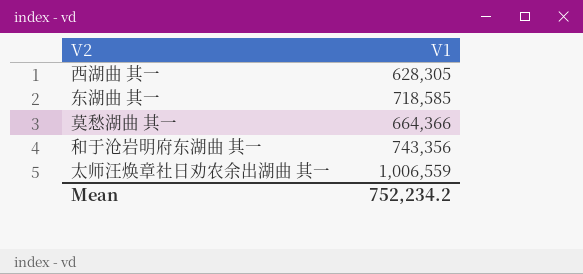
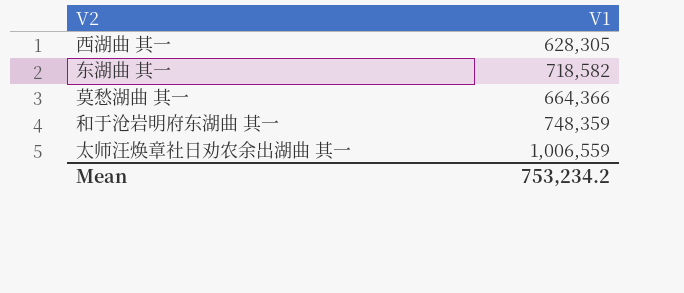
东湖曲 其一 | V1: 718,585 -> 718,582
和于沧岩明府东湖曲 其一 | V1: 743,356 -> 748,359
Mean | V1: 752,234.2 -> 753,234.2

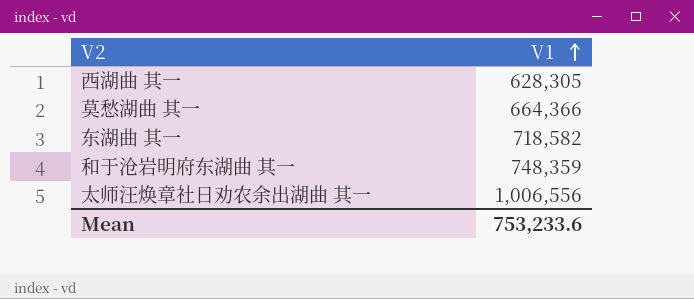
row order: none -> V1 ascending
太师汪焕章社日劝农余出湖曲 其一 | V1: 1,006,559 -> 1,006,556
Mean | V1: 753,234.2 -> 753,233.6

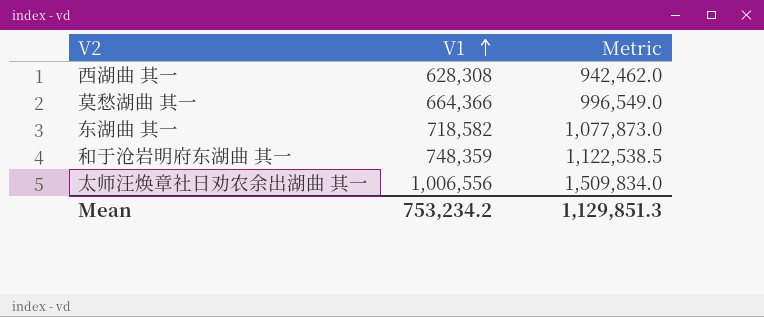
column Metric | formula: none -> [V1] * 1.5
西湖曲 其一 | V1: 628,305 -> 628,308
Mean | V1: 753,233.6 -> 753,234.2

